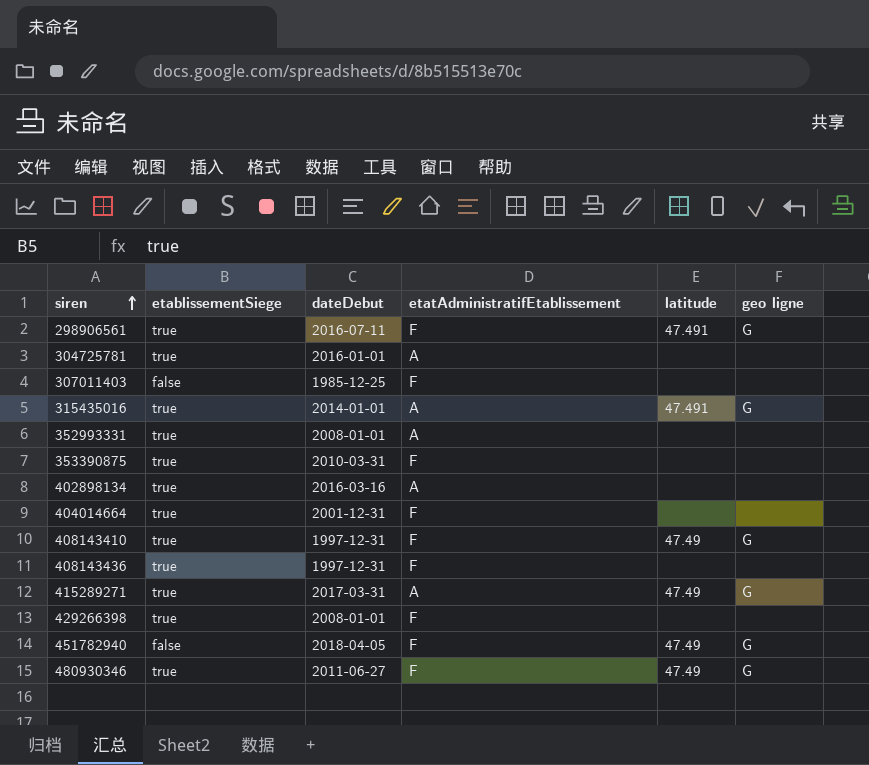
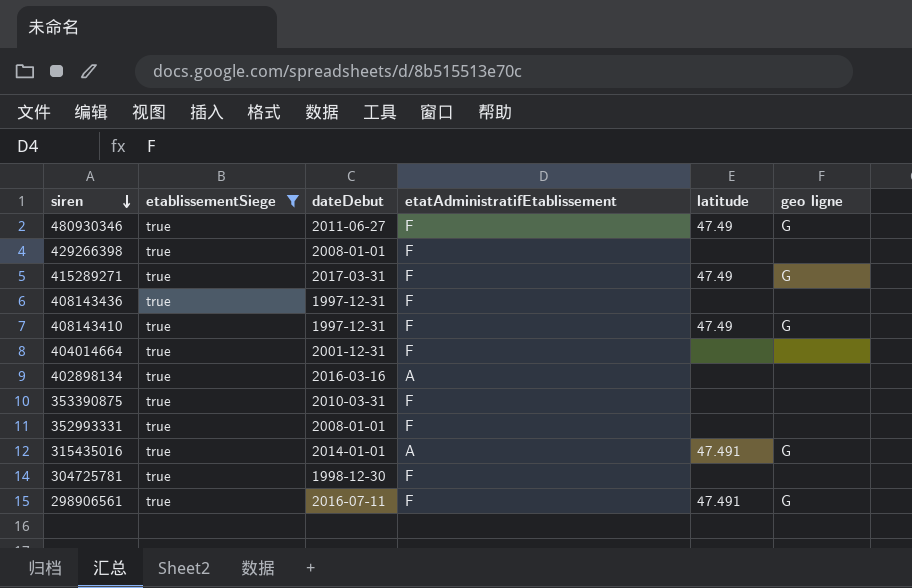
filter: none -> etablissementSiege = true
row order: siren ascending -> siren descending
415289271 | etatAdministratifEtablissement: A -> F
352993331 | etatAdministratifEtablissement: A -> F
304725781 | dateDebut: 2016-01-01 -> 1998-12-30
304725781 | etatAdministratifEtablissement: A -> F

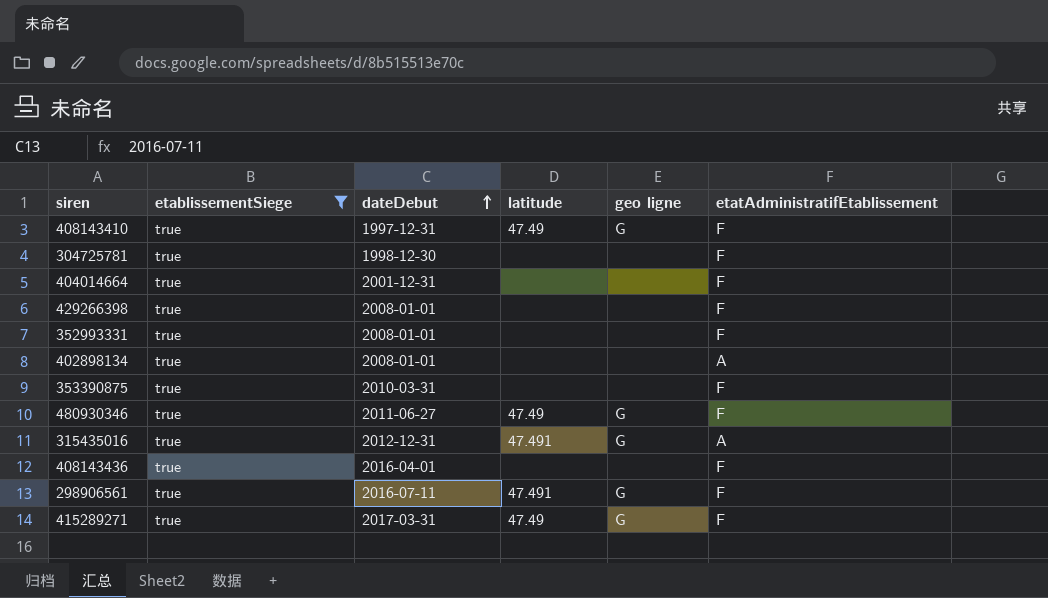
row order: siren descending -> dateDebut ascending
column etatAdministratifEtablissement | position: 4 -> 6
402898134 | dateDebut: 2016-03-16 -> 2008-01-01
315435016 | dateDebut: 2014-01-01 -> 2012-12-31
408143436 | dateDebut: 1997-12-31 -> 2016-04-01

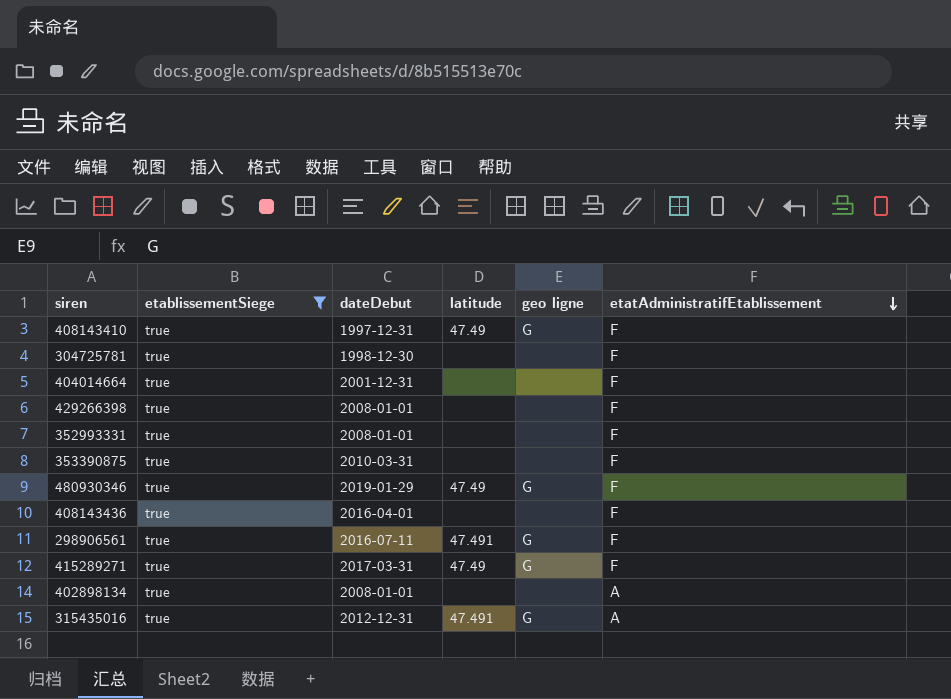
row order: dateDebut ascending -> etatAdministratifEtablissement descending
480930346 | dateDebut: 2011-06-27 -> 2019-01-29

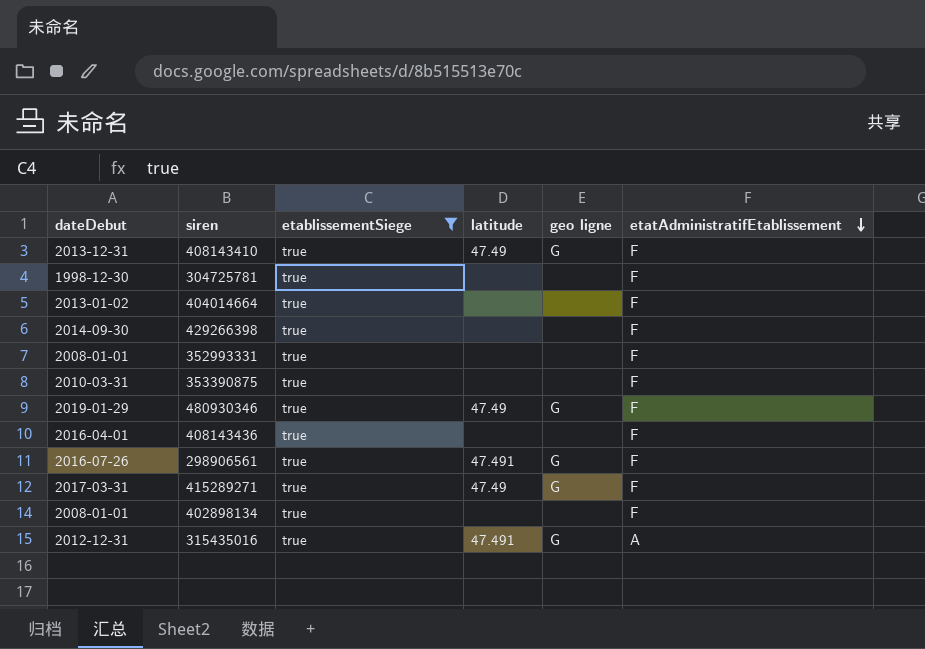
column dateDebut | position: 3 -> 1
408143410 | dateDebut: 1997-12-31 -> 2013-12-31
404014664 | dateDebut: 2001-12-31 -> 2013-01-02
429266398 | dateDebut: 2008-01-01 -> 2014-09-30
298906561 | dateDebut: 2016-07-11 -> 2016-07-26
402898134 | etatAdministratifEtablissement: A -> F

